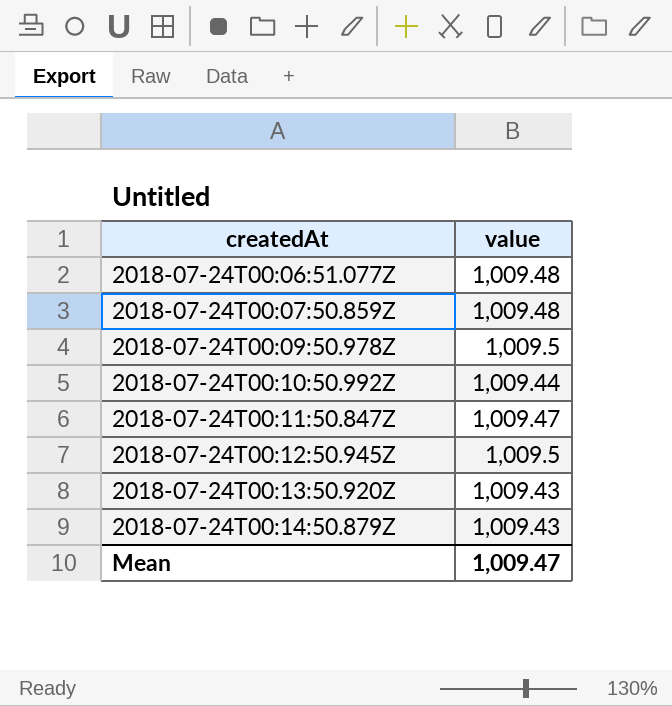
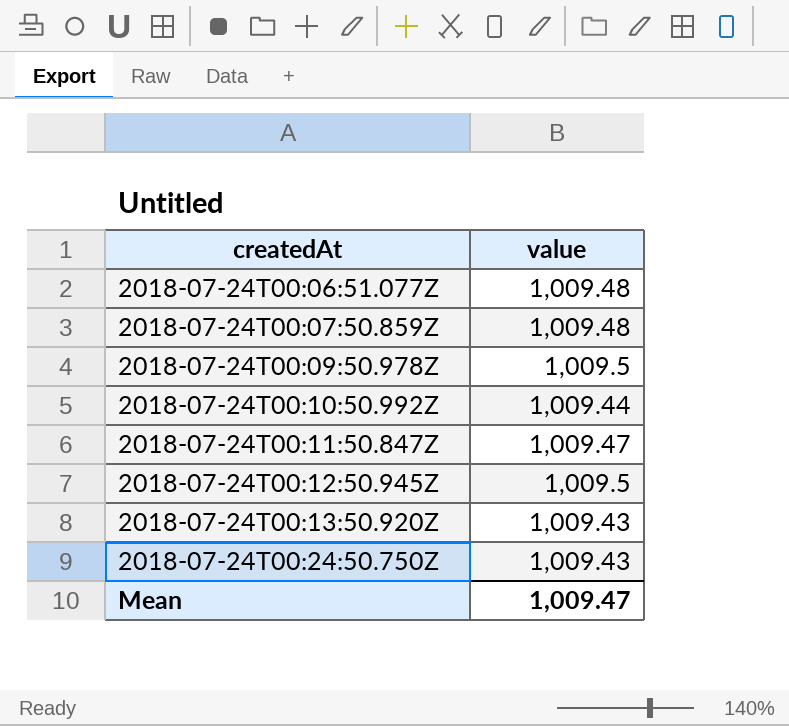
row 2018-07-24T00:14:50.879Z: 1,009.43 -> none
row 2018-07-24T00:24:50.750Z: none -> 1,009.43

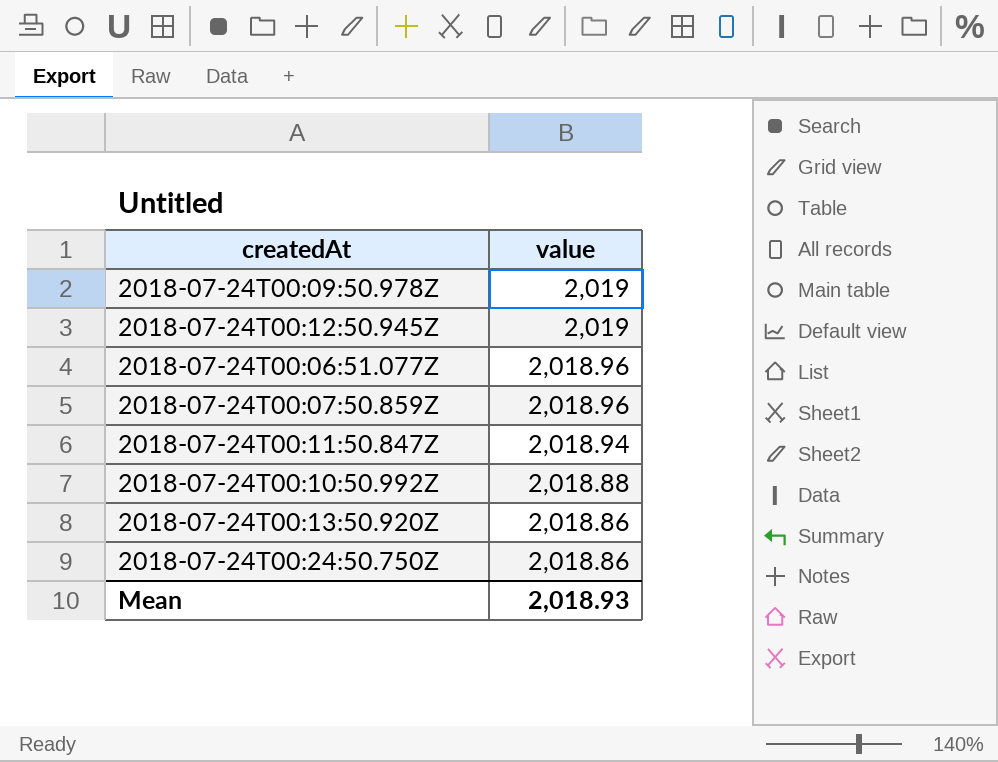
row order: createdAt ascending -> value descending
2018-07-24T00:09:50.978Z | value: 1,009.5 -> 2,019
2018-07-24T00:12:50.945Z | value: 1,009.5 -> 2,019
2018-07-24T00:06:51.077Z | value: 1,009.48 -> 2,018.96
2018-07-24T00:07:50.859Z | value: 1,009.48 -> 2,018.96
2018-07-24T00:11:50.847Z | value: 1,009.47 -> 2,018.94
2018-07-24T00:10:50.992Z | value: 1,009.44 -> 2,018.88
2018-07-24T00:13:50.920Z | value: 1,009.43 -> 2,018.86
2018-07-24T00:24:50.750Z | value: 1,009.43 -> 2,018.86
Mean | value: 1,009.47 -> 2,018.93

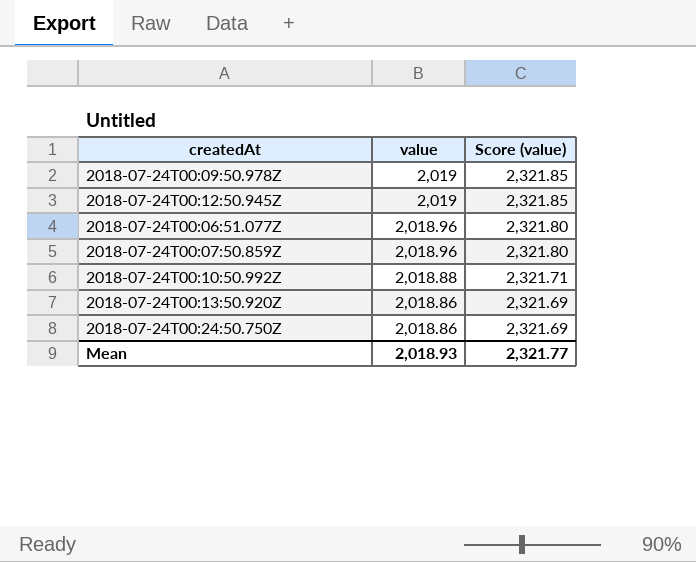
column Score (value) | formula: none -> [value] * 1.15
row 2018-07-24T00:11:50.847Z: 2,018.94 -> none

